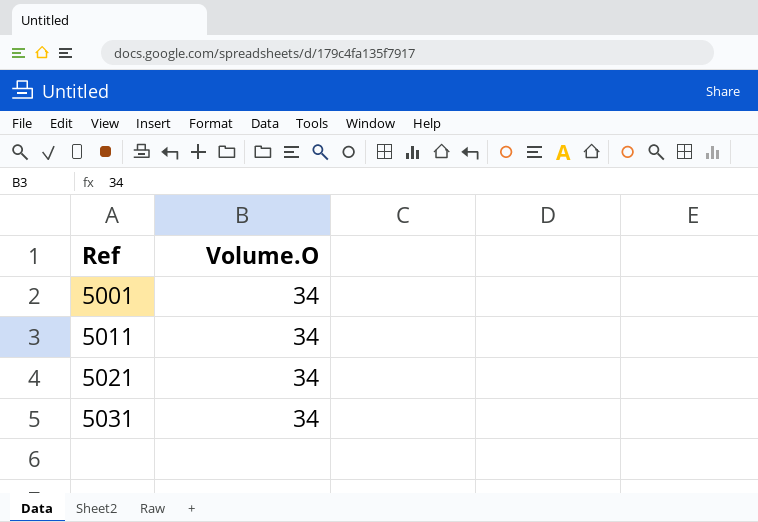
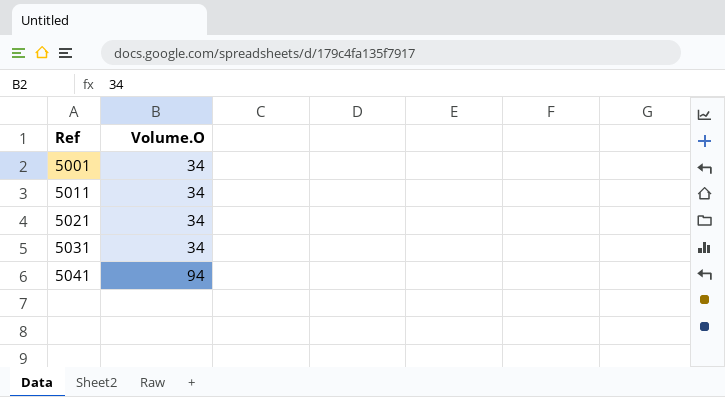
row 5041: none -> 94

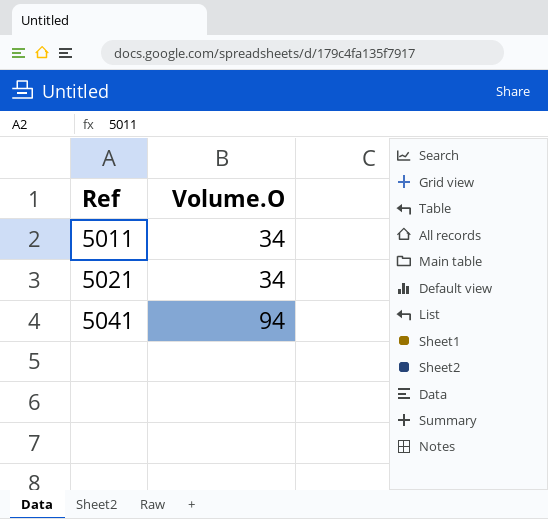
row 5001: 34 -> none
row 5031: 34 -> none

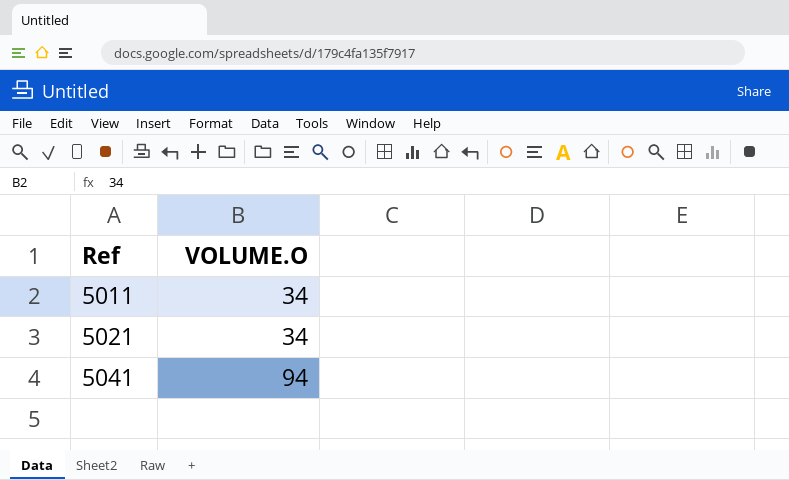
column name: Volume.O -> VOLUME.O

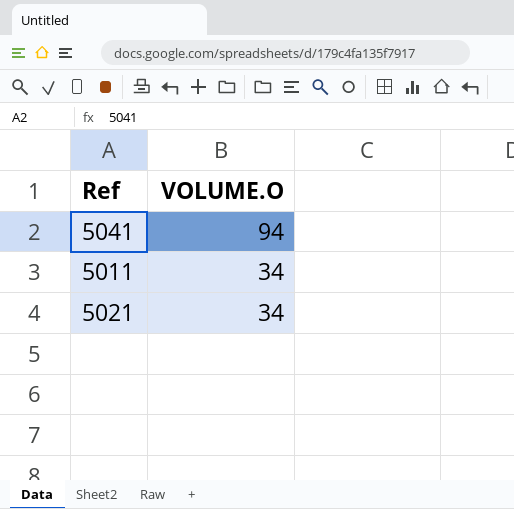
row order: Ref ascending -> VOLUME.O descending

